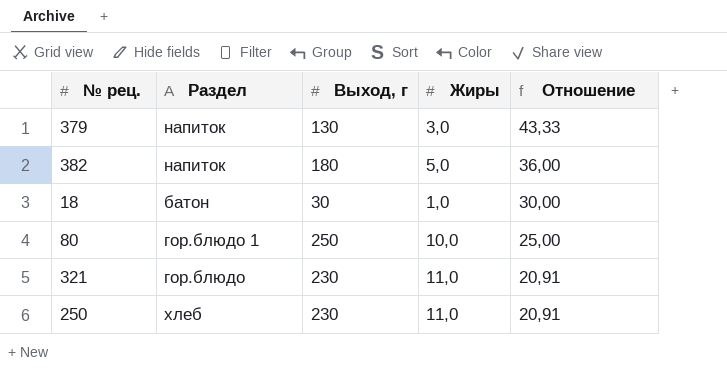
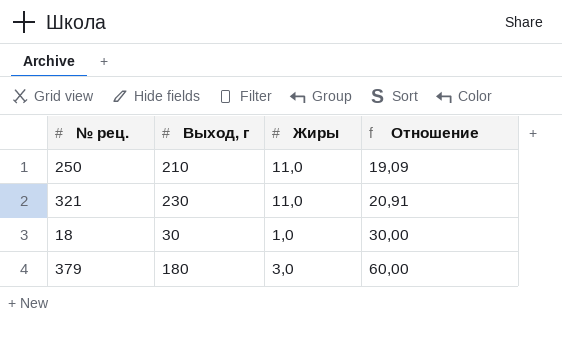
row order: Отношение descending -> Отношение ascending
column Раздел | position: 2 -> none
row 382: напиток | 180 | 5,0 | 36,00 -> none
row 80: гор.блюдо 1 | 250 | 10,0 | 25,00 -> none
250 | Выход, г: 230 -> 210
250 | Отношение: 20,91 -> 19,09
379 | Выход, г: 130 -> 180
379 | Отношение: 43,33 -> 60,00

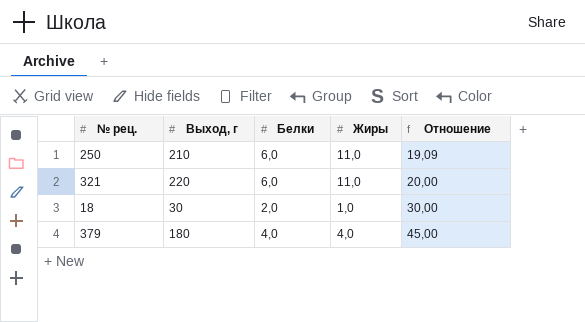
column Белки | position: none -> 3
321 | Выход, г: 230 -> 220
321 | Отношение: 20,91 -> 20,00
379 | Жиры: 3,0 -> 4,0
379 | Отношение: 60,00 -> 45,00

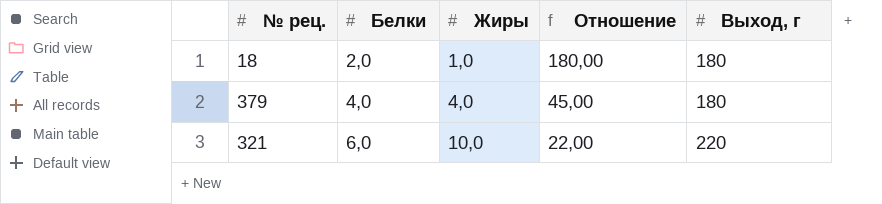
row order: Отношение ascending -> Белки ascending
column Выход, г | position: 2 -> 5
row 250: 210 | 6,0 | 11,0 | 19,09 -> none
18 | Отношение: 30,00 -> 180,00
18 | Выход, г: 30 -> 180
321 | Жиры: 11,0 -> 10,0
321 | Отношение: 20,00 -> 22,00

